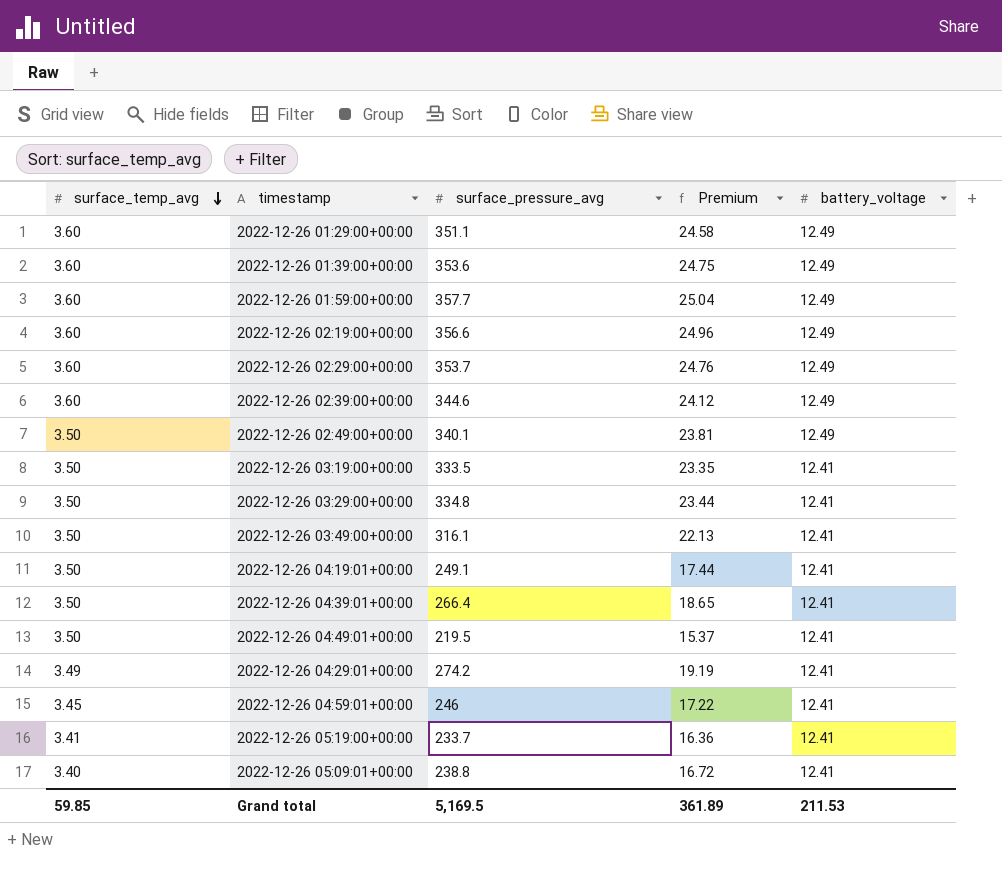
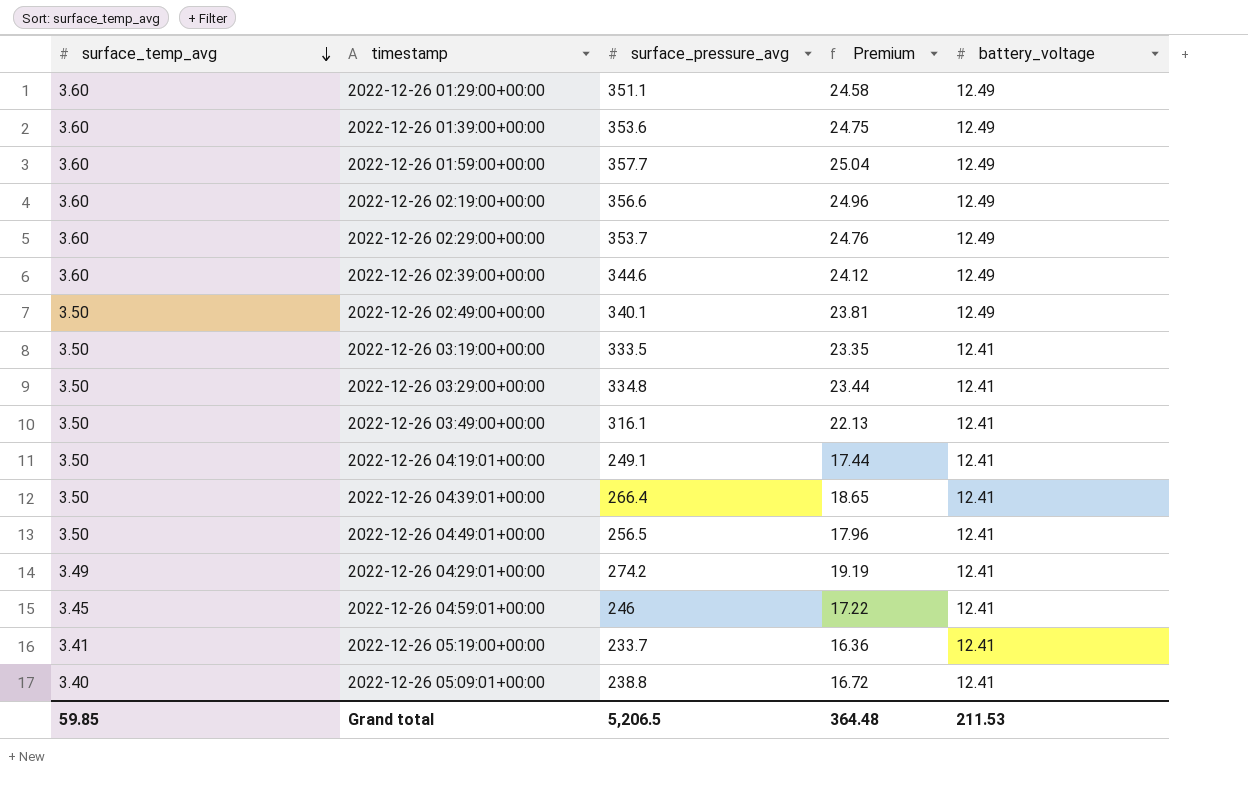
2022-12-26 04:49:01+00:00 | surface_pressure_avg: 219.5 -> 256.5
2022-12-26 04:49:01+00:00 | Premium: 15.37 -> 17.96
Grand total | surface_pressure_avg: 5,169.5 -> 5,206.5
Grand total | Premium: 361.89 -> 364.48

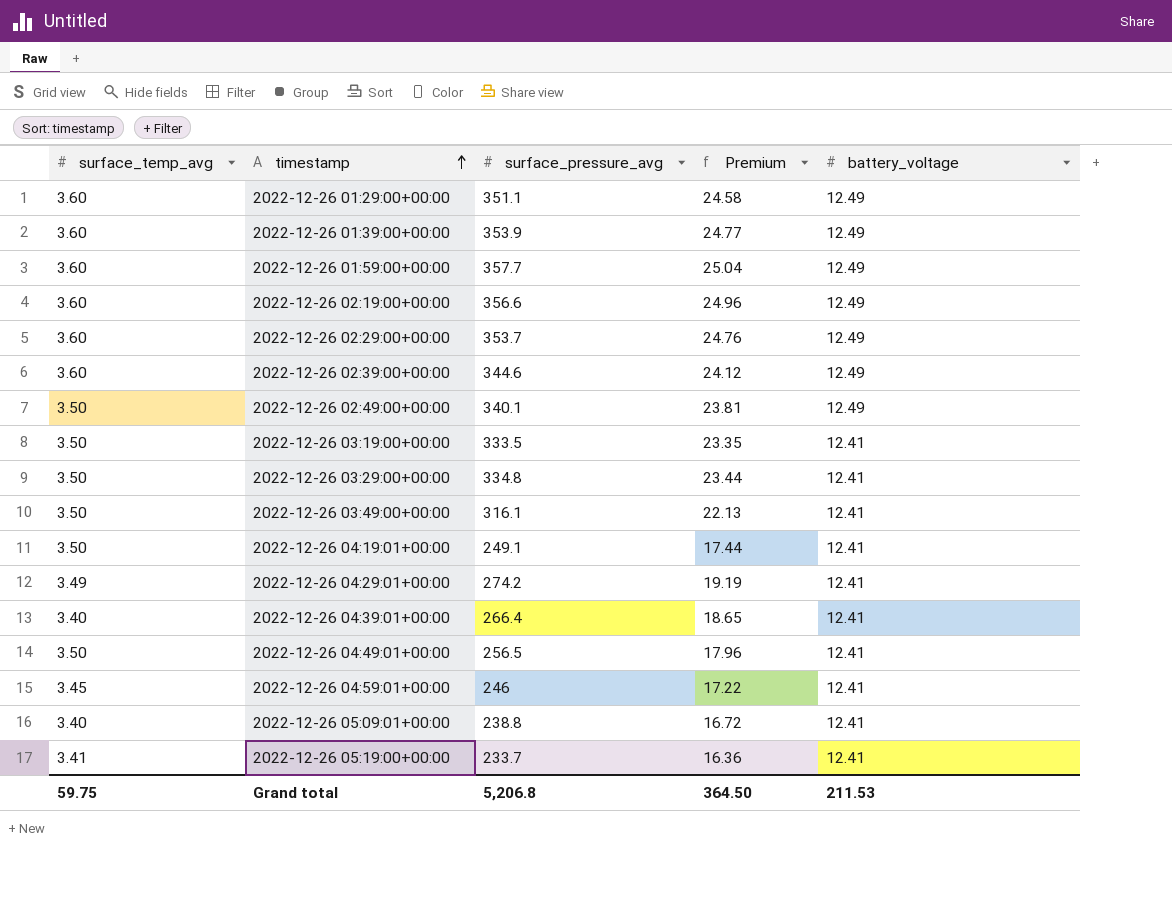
row order: surface_temp_avg descending -> timestamp ascending
2022-12-26 01:39:00+00:00 | surface_pressure_avg: 353.6 -> 353.9
2022-12-26 01:39:00+00:00 | Premium: 24.75 -> 24.77
2022-12-26 04:39:01+00:00 | surface_temp_avg: 3.50 -> 3.40
Grand total | surface_temp_avg: 59.85 -> 59.75
Grand total | surface_pressure_avg: 5,206.5 -> 5,206.8
Grand total | Premium: 364.48 -> 364.50

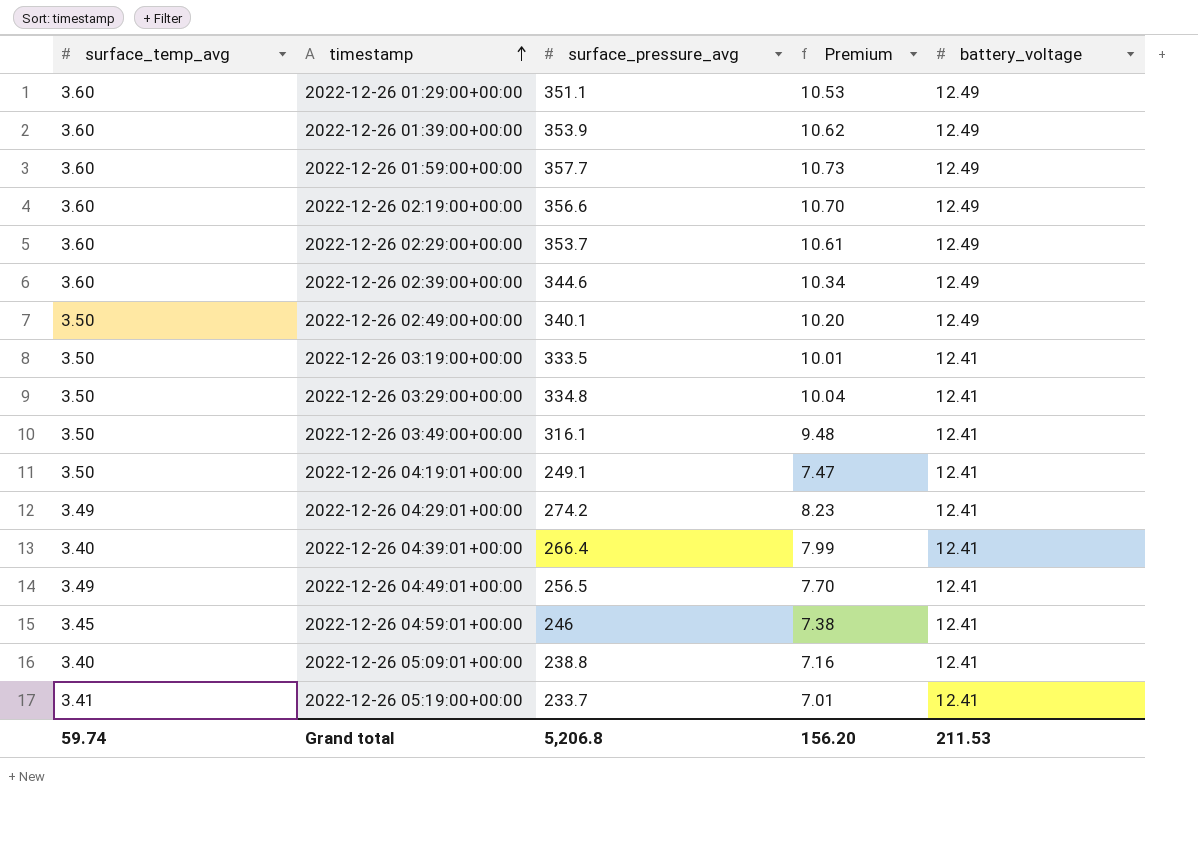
column Premium | formula: [surface_pressure_avg] * 0.07 -> [surface_pressure_avg] * 0.03
2022-12-26 04:49:01+00:00 | surface_temp_avg: 3.50 -> 3.49
Grand total | surface_temp_avg: 59.75 -> 59.74
Grand total | Premium: 364.50 -> 156.20

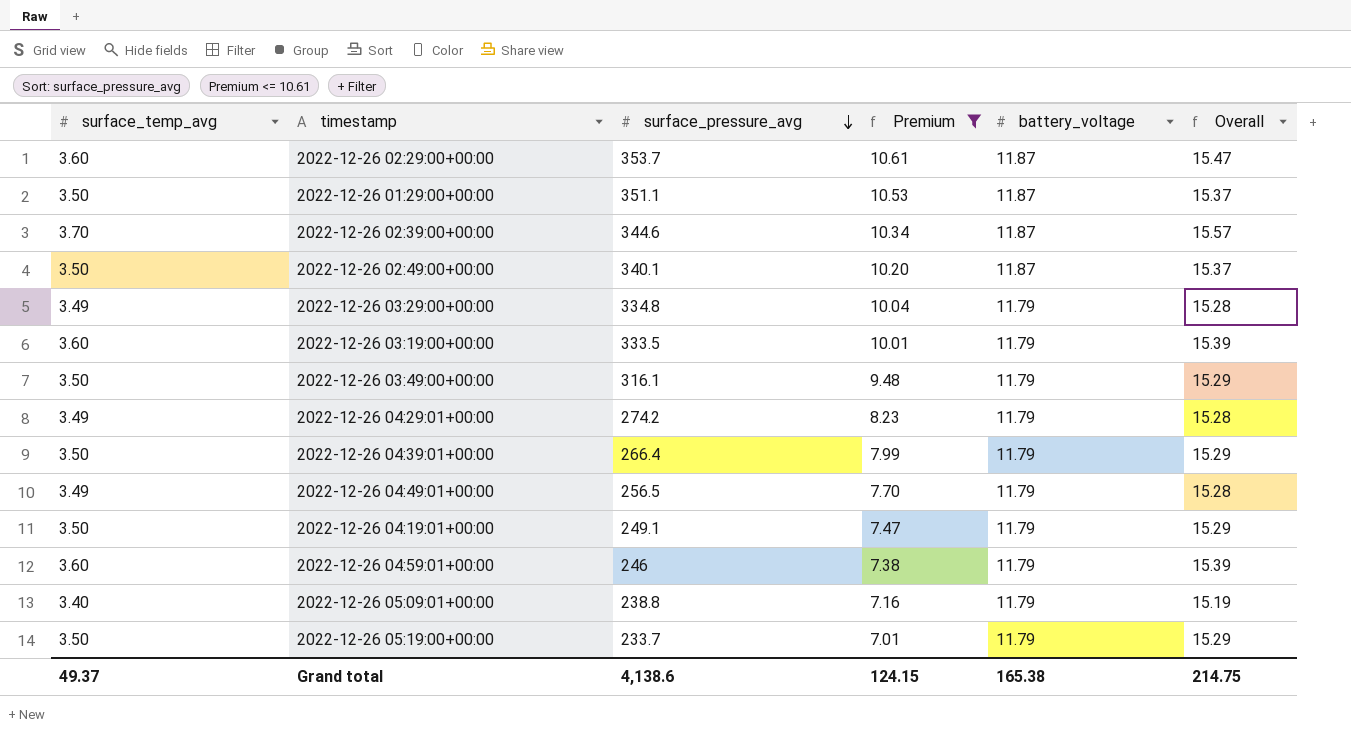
filter: none -> Premium <= 10.61
row order: timestamp ascending -> surface_pressure_avg descending
column Overall | formula: none -> [surface_temp_avg] + [battery_voltage]
2022-12-26 02:29:00+00:00 | battery_voltage: 12.49 -> 11.87
2022-12-26 01:29:00+00:00 | surface_temp_avg: 3.60 -> 3.50
2022-12-26 01:29:00+00:00 | battery_voltage: 12.49 -> 11.87
2022-12-26 02:39:00+00:00 | surface_temp_avg: 3.60 -> 3.70
2022-12-26 02:39:00+00:00 | battery_voltage: 12.49 -> 11.87
2022-12-26 02:49:00+00:00 | battery_voltage: 12.49 -> 11.87
2022-12-26 03:29:00+00:00 | surface_temp_avg: 3.50 -> 3.49
2022-12-26 03:29:00+00:00 | battery_voltage: 12.41 -> 11.79
2022-12-26 03:19:00+00:00 | surface_temp_avg: 3.50 -> 3.60
2022-12-26 03:19:00+00:00 | battery_voltage: 12.41 -> 11.79
2022-12-26 03:49:00+00:00 | battery_voltage: 12.41 -> 11.79
2022-12-26 04:29:01+00:00 | battery_voltage: 12.41 -> 11.79
2022-12-26 04:39:01+00:00 | surface_temp_avg: 3.40 -> 3.50
2022-12-26 04:39:01+00:00 | battery_voltage: 12.41 -> 11.79
2022-12-26 04:49:01+00:00 | battery_voltage: 12.41 -> 11.79
2022-12-26 04:19:01+00:00 | battery_voltage: 12.41 -> 11.79
2022-12-26 04:59:01+00:00 | surface_temp_avg: 3.45 -> 3.60
2022-12-26 04:59:01+00:00 | battery_voltage: 12.41 -> 11.79
2022-12-26 05:09:01+00:00 | battery_voltage: 12.41 -> 11.79
2022-12-26 05:19:00+00:00 | surface_temp_avg: 3.41 -> 3.50
2022-12-26 05:19:00+00:00 | battery_voltage: 12.41 -> 11.79
Grand total | surface_temp_avg: 59.74 -> 49.37
Grand total | surface_pressure_avg: 5,206.8 -> 4,138.6
Grand total | Premium: 156.20 -> 124.15
Grand total | battery_voltage: 211.53 -> 165.38

